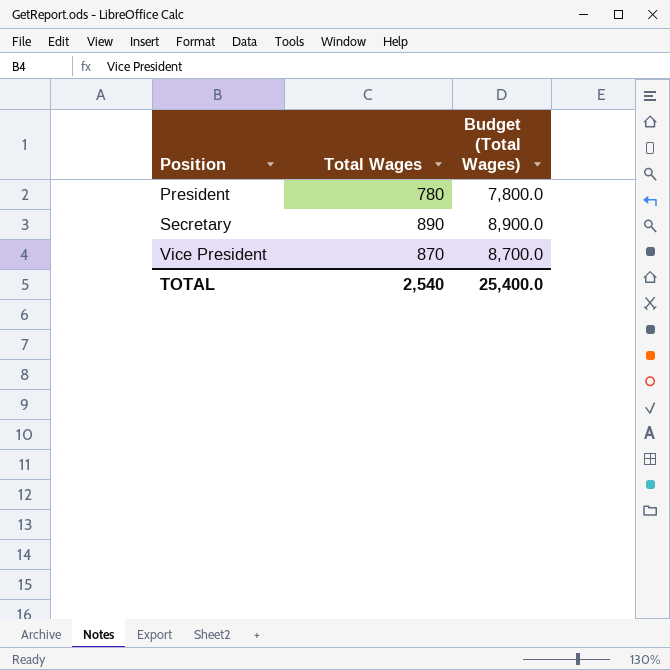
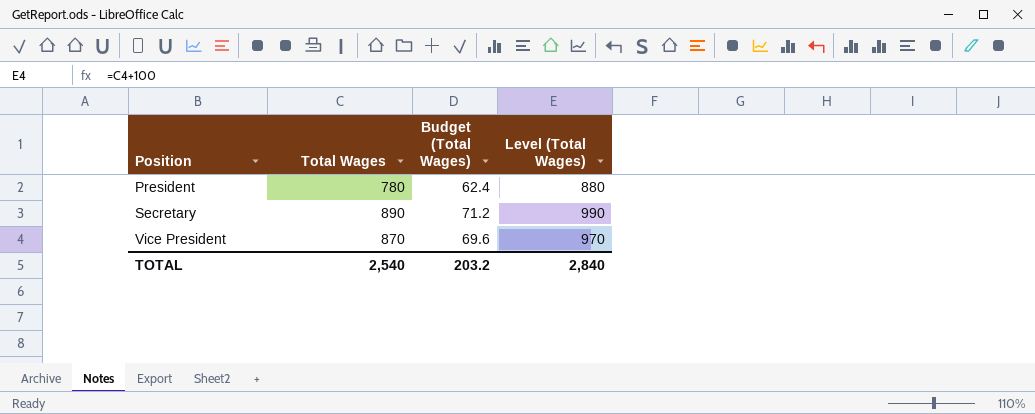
column Budget (Total Wages) | formula: [Total Wages] * 10 -> [Total Wages] * 0.08
column Level (Total Wages) | formula: none -> [Total Wages] + 100
TOTAL | Budget (Total Wages): 25,400.0 -> 203.2

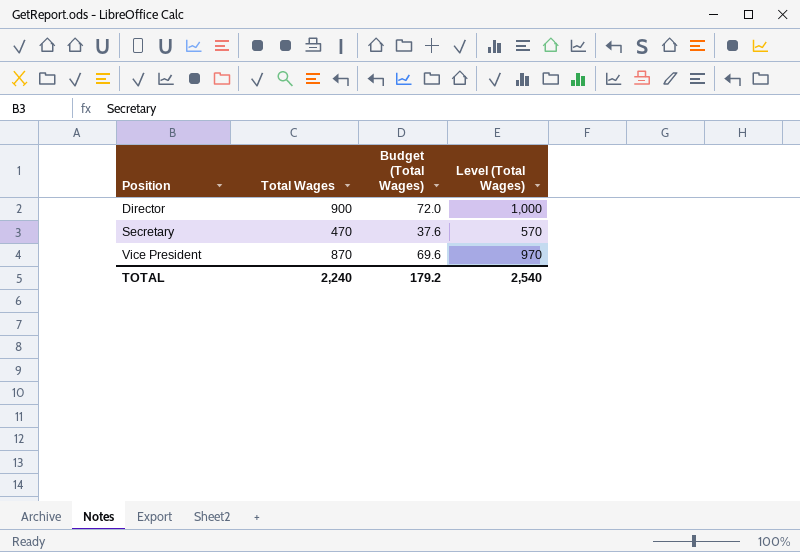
row President: 780 | 62.4 | 880 -> none
row Director: none -> 900 | 72.0 | 1,000
Secretary | Total Wages: 890 -> 470
Secretary | Budget (Total Wages): 71.2 -> 37.6
Secretary | Level (Total Wages): 990 -> 570
TOTAL | Total Wages: 2,540 -> 2,240
TOTAL | Budget (Total Wages): 203.2 -> 179.2
TOTAL | Level (Total Wages): 2,840 -> 2,540

